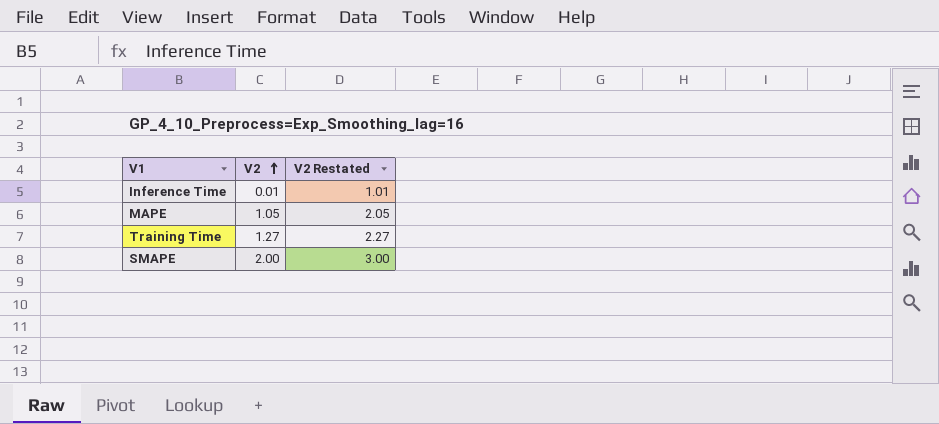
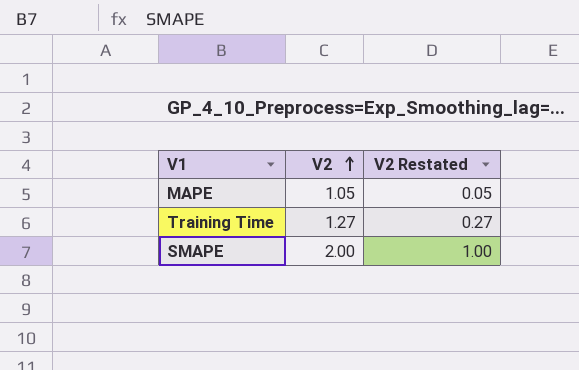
column V2 Restated | formula: [V2] + 1 -> [V2] - 1
row Inference Time: 0.01 | 1.01 -> none

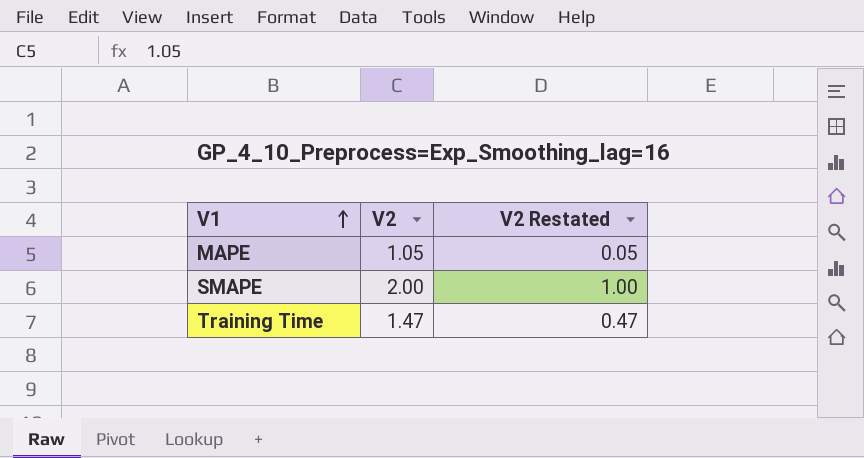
row order: V2 ascending -> V1 ascending
Training Time | V2: 1.27 -> 1.47
Training Time | V2 Restated: 0.27 -> 0.47

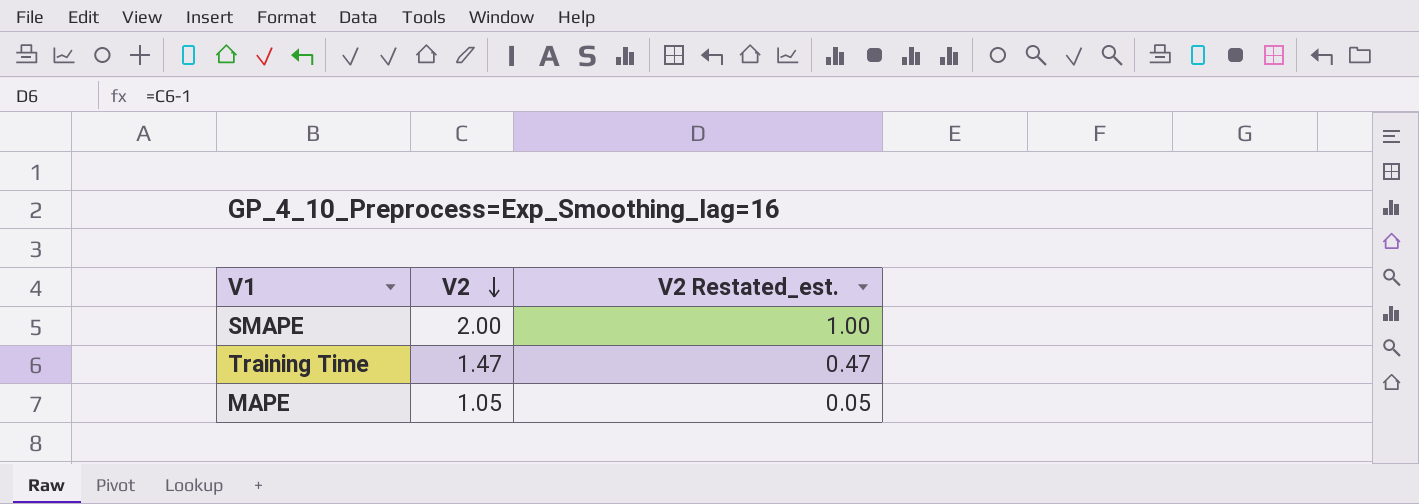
row order: V1 ascending -> V2 descending
column name: V2 Restated -> V2 Restated_est.

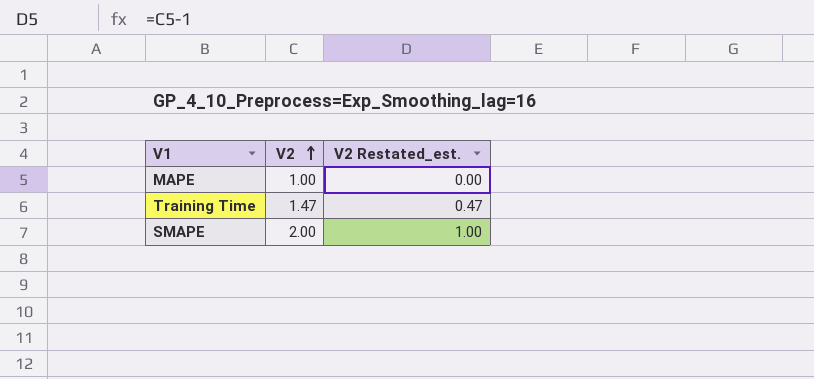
row order: V2 descending -> V2 ascending
MAPE | V2: 1.05 -> 1.00
MAPE | V2 Restated_est.: 0.05 -> 0.00

